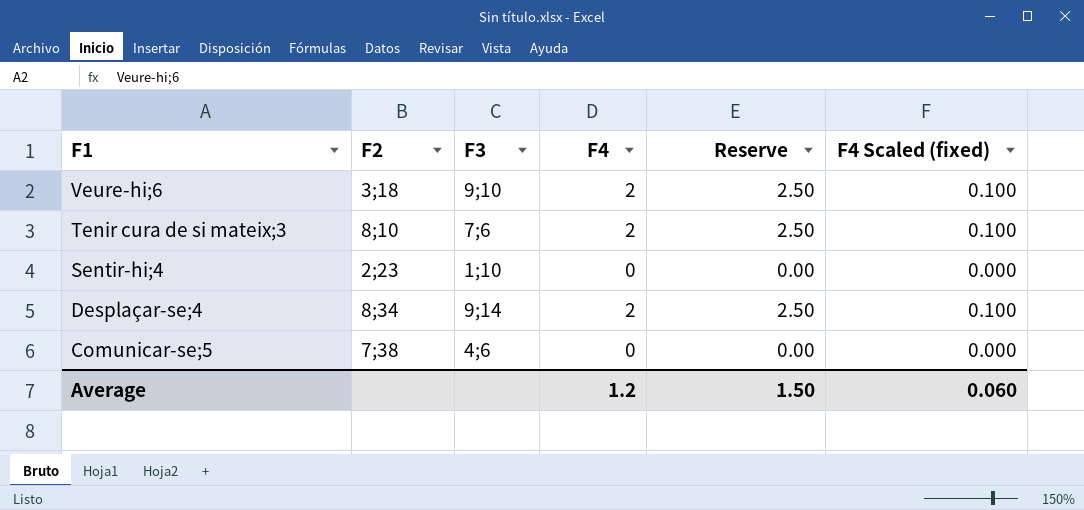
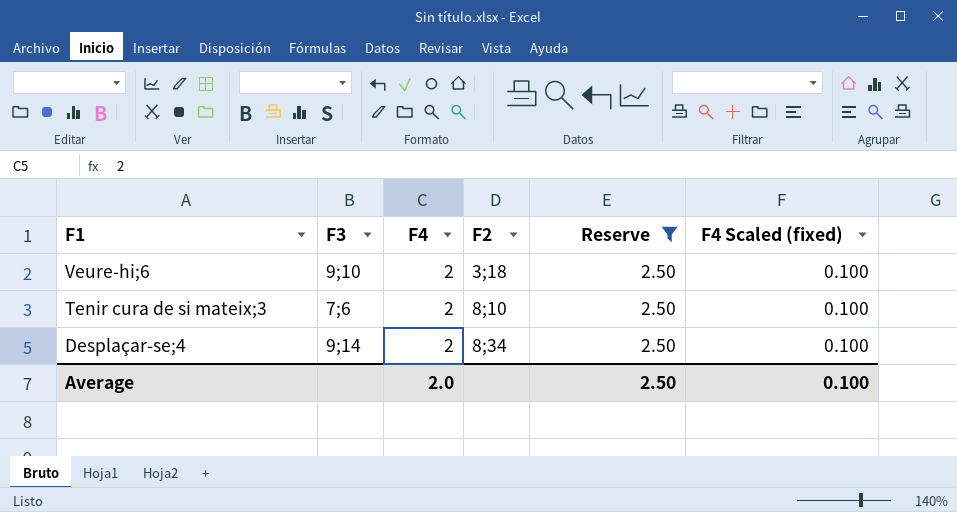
filter: none -> Reserve = 2.50
column F2 | position: 2 -> 4
Average | F4: 1.2 -> 2.0
Average | Reserve: 1.50 -> 2.50
Average | F4 Scaled (fixed): 0.060 -> 0.100

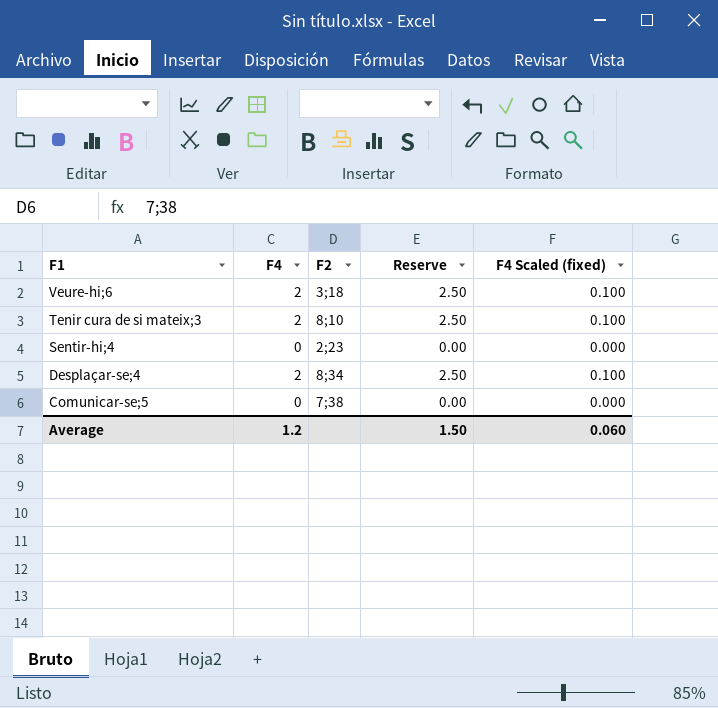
filter: Reserve = 2.50 -> none
column F3 | position: 2 -> none
Average | F4: 2.0 -> 1.2
Average | Reserve: 2.50 -> 1.50
Average | F4 Scaled (fixed): 0.100 -> 0.060

